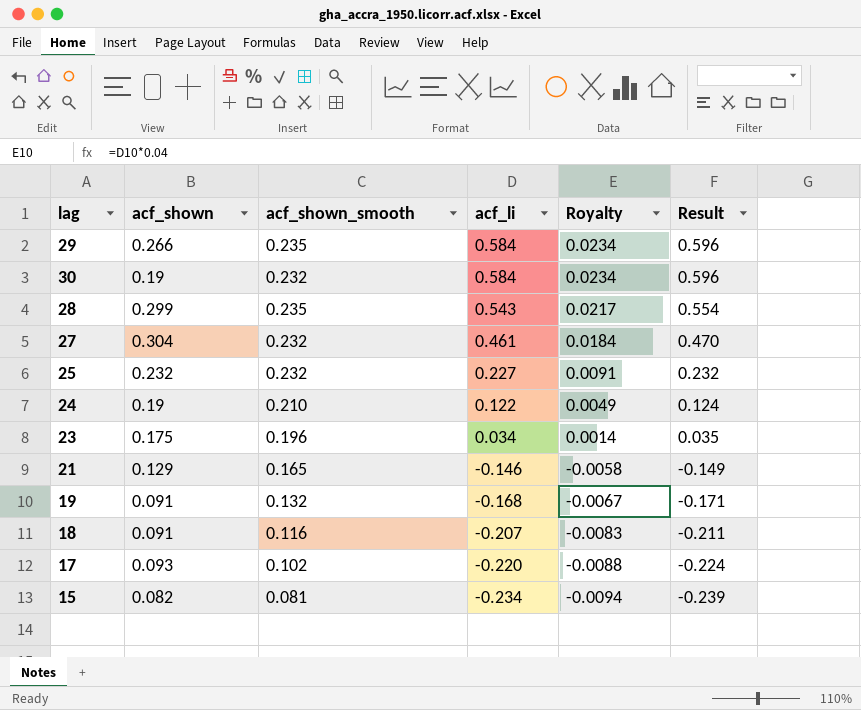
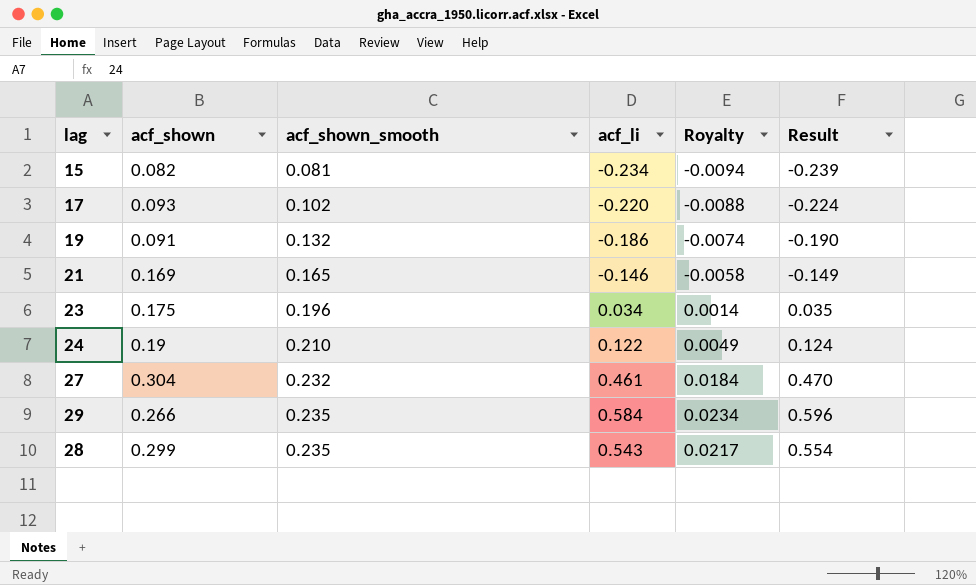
row order: acf_li descending -> acf_shown_smooth ascending
row 30: 0.19 | 0.232 | 0.584 | 0.0234 | 0.596 -> none
row 25: 0.232 | 0.232 | 0.227 | 0.0091 | 0.232 -> none
row 18: 0.091 | 0.116 | -0.207 | -0.0083 | -0.211 -> none
19 | acf_li: -0.168 -> -0.186
19 | Royalty: -0.0067 -> -0.0074
19 | Result: -0.171 -> -0.190
21 | acf_shown: 0.129 -> 0.169

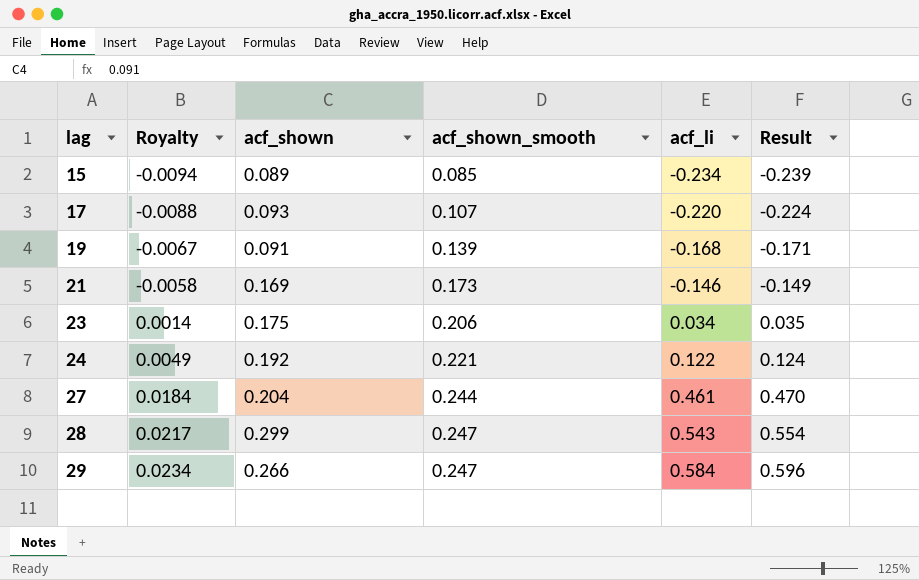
row order: acf_shown_smooth ascending -> lag ascending
column Royalty | position: 5 -> 2
15 | acf_shown: 0.082 -> 0.089
15 | acf_shown_smooth: 0.081 -> 0.085
17 | acf_shown_smooth: 0.102 -> 0.107
19 | Royalty: -0.0074 -> -0.0067
19 | acf_shown_smooth: 0.132 -> 0.139
19 | acf_li: -0.186 -> -0.168
19 | Result: -0.190 -> -0.171
21 | acf_shown_smooth: 0.165 -> 0.173
23 | acf_shown_smooth: 0.196 -> 0.206
24 | acf_shown: 0.19 -> 0.192
24 | acf_shown_smooth: 0.210 -> 0.221
27 | acf_shown: 0.304 -> 0.204
27 | acf_shown_smooth: 0.232 -> 0.244
28 | acf_shown_smooth: 0.235 -> 0.247
29 | acf_shown_smooth: 0.235 -> 0.247

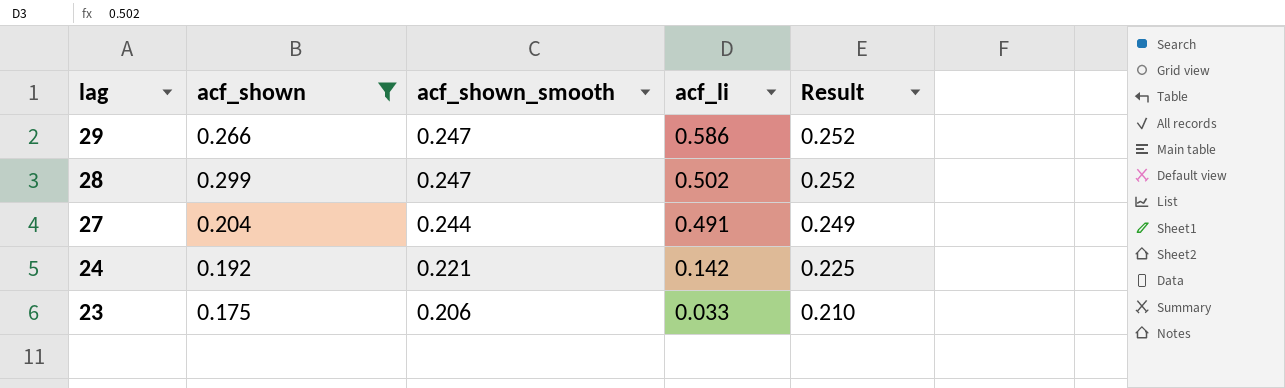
filter: none -> acf_shown >= 0.175
row order: lag ascending -> lag descending
column Royalty | formula: [acf_li] * 0.04 -> none
column Result | formula: [acf_li] * 1.02 -> [acf_shown_smooth] * 1.02
29 | acf_li: 0.584 -> 0.586
28 | acf_li: 0.543 -> 0.502
27 | acf_li: 0.461 -> 0.491
24 | acf_li: 0.122 -> 0.142
23 | acf_li: 0.034 -> 0.033

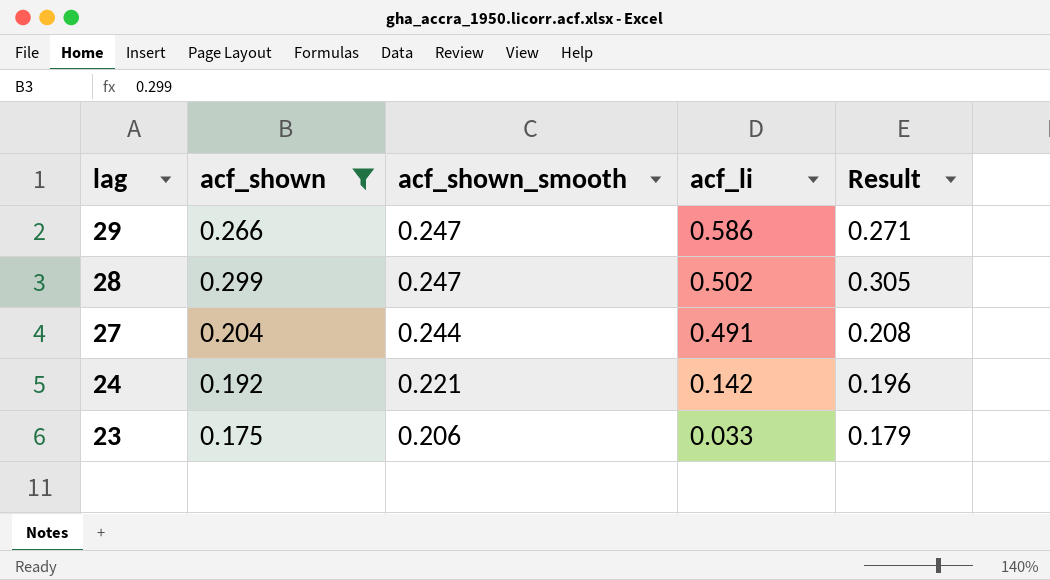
column Result | formula: [acf_shown_smooth] * 1.02 -> [acf_shown] * 1.02

